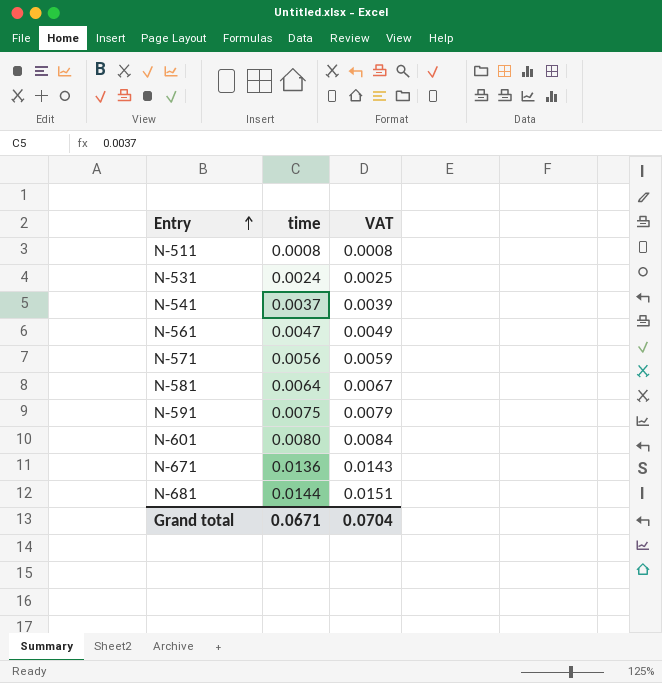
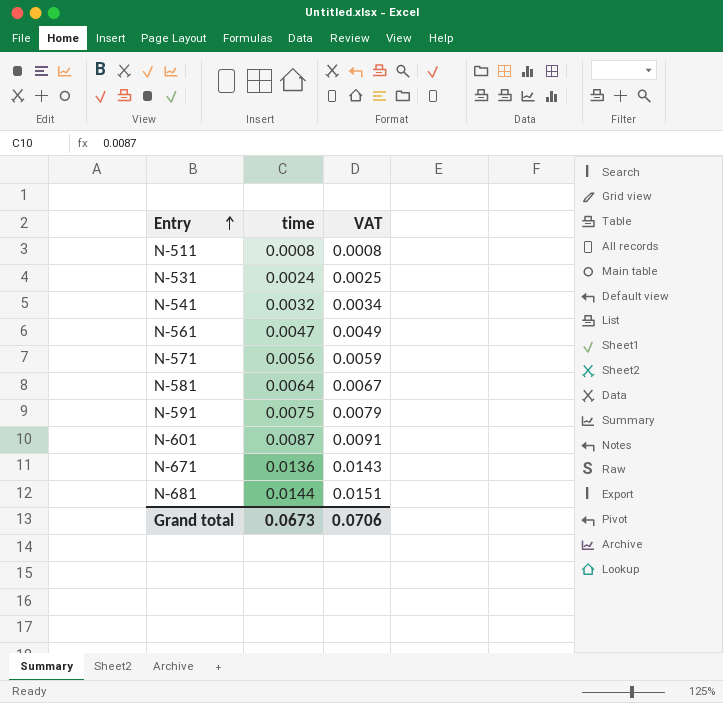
N-541 | time: 0.0037 -> 0.0032
N-541 | VAT: 0.0039 -> 0.0034
N-601 | time: 0.0080 -> 0.0087
N-601 | VAT: 0.0084 -> 0.0091
Grand total | time: 0.0671 -> 0.0673
Grand total | VAT: 0.0704 -> 0.0706

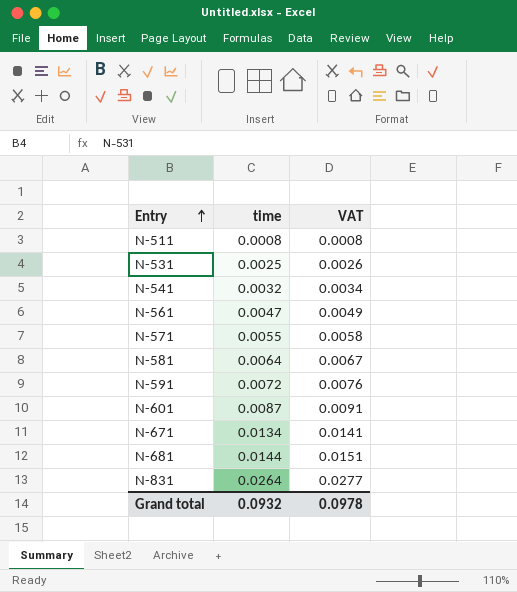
N-531 | time: 0.0024 -> 0.0025
N-531 | VAT: 0.0025 -> 0.0026
N-571 | time: 0.0056 -> 0.0055
N-571 | VAT: 0.0059 -> 0.0058
N-591 | time: 0.0075 -> 0.0072
N-591 | VAT: 0.0079 -> 0.0076
N-671 | time: 0.0136 -> 0.0134
N-671 | VAT: 0.0143 -> 0.0141
row N-831: none -> 0.0264 | 0.0277
Grand total | time: 0.0673 -> 0.0932
Grand total | VAT: 0.0706 -> 0.0978

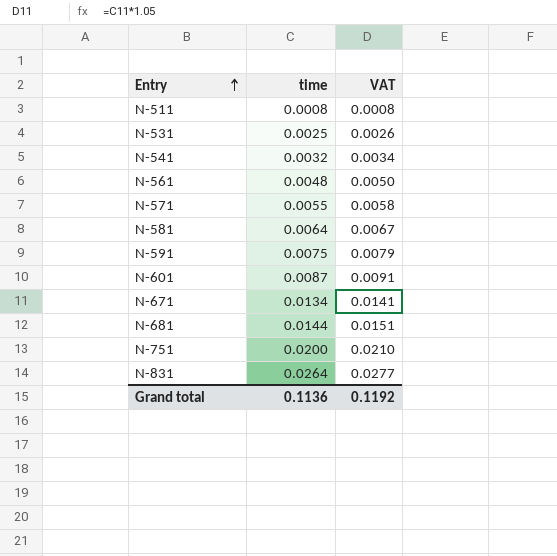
N-561 | time: 0.0047 -> 0.0048
N-561 | VAT: 0.0049 -> 0.0050
N-591 | time: 0.0072 -> 0.0075
N-591 | VAT: 0.0076 -> 0.0079
row N-751: none -> 0.0200 | 0.0210
Grand total | time: 0.0932 -> 0.1136
Grand total | VAT: 0.0978 -> 0.1192

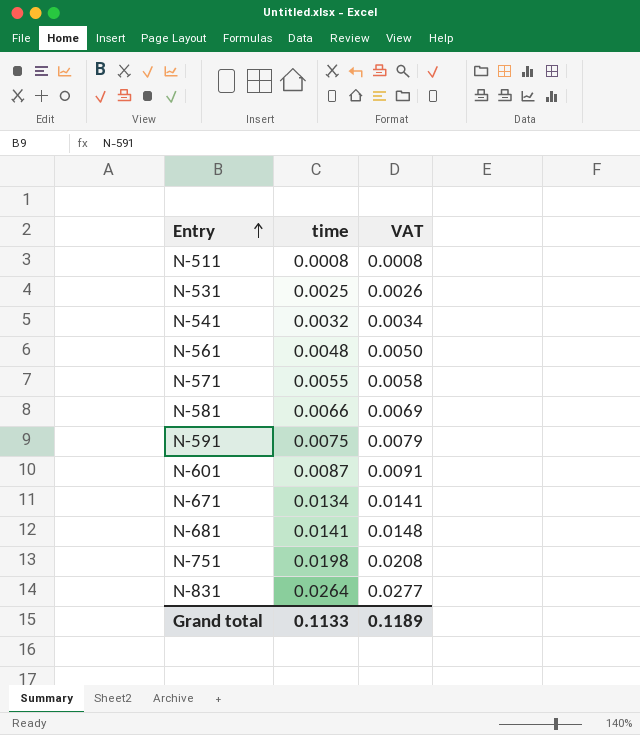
N-581 | time: 0.0064 -> 0.0066
N-581 | VAT: 0.0067 -> 0.0069
N-681 | time: 0.0144 -> 0.0141
N-681 | VAT: 0.0151 -> 0.0148
N-751 | time: 0.0200 -> 0.0198
N-751 | VAT: 0.0210 -> 0.0208
Grand total | time: 0.1136 -> 0.1133
Grand total | VAT: 0.1192 -> 0.1189

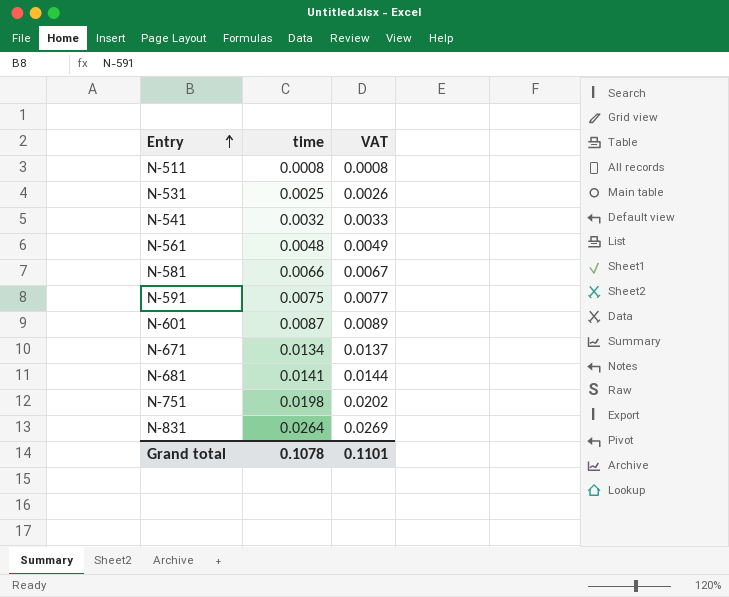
column VAT | formula: [time] * 1.05 -> [time] * 1.02
row N-571: 0.0055 | 0.0058 -> none
Grand total | time: 0.1133 -> 0.1078
Grand total | VAT: 0.1189 -> 0.1101

